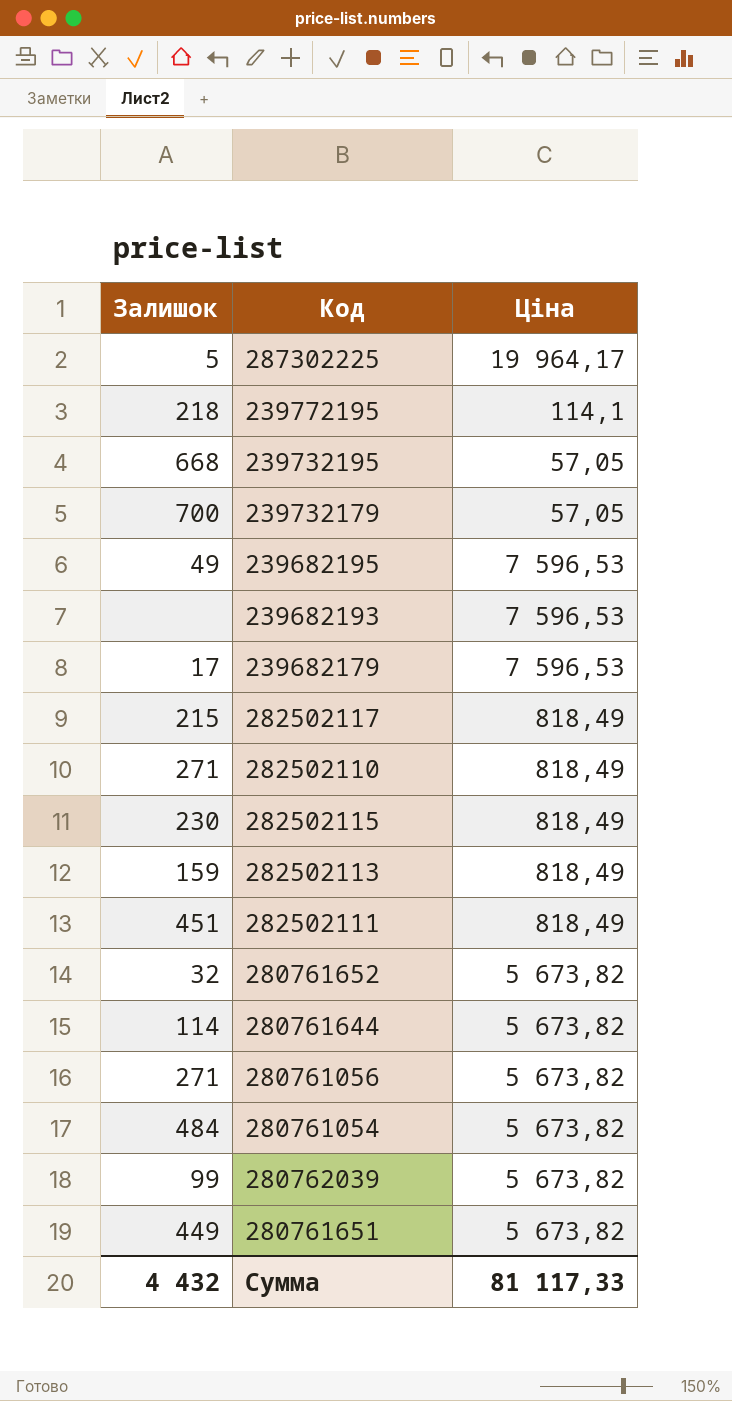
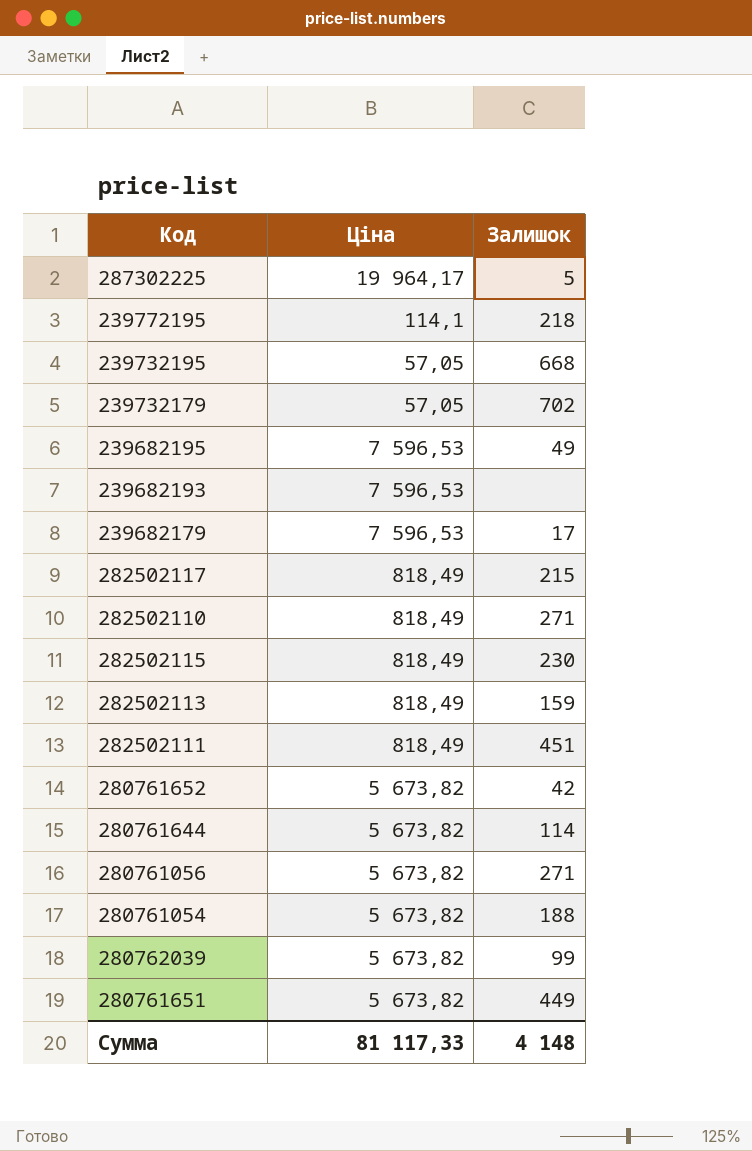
column Залишок | position: 1 -> 3
239732179 | Залишок: 700 -> 702
280761652 | Залишок: 32 -> 42
280761054 | Залишок: 484 -> 188
Сумма | Залишок: 4 432 -> 4 148

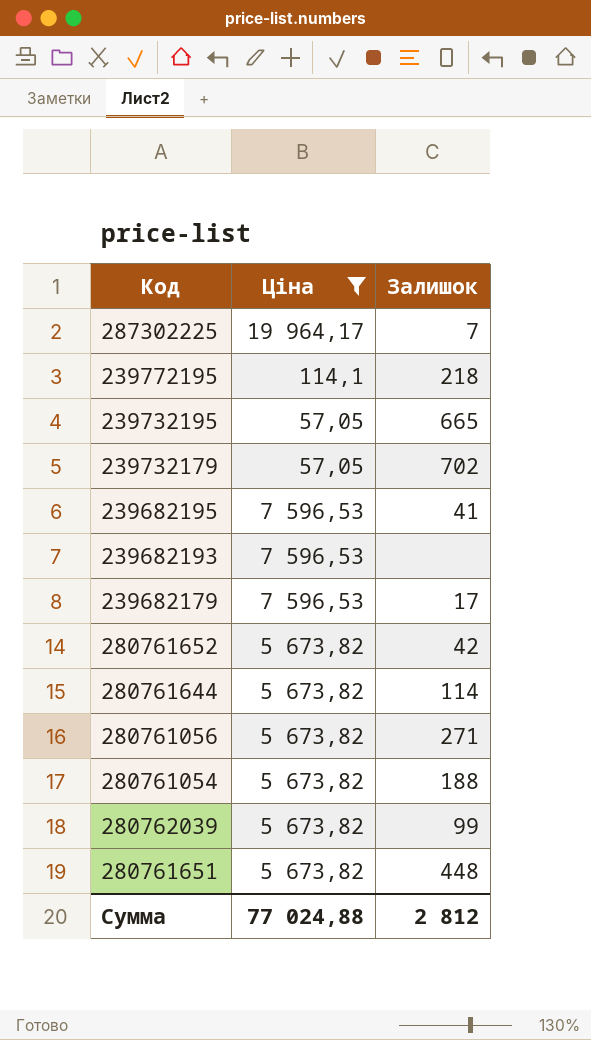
filter: none -> Ціна != 818,49
287302225 | Залишок: 5 -> 7
239732195 | Залишок: 668 -> 665
239682195 | Залишок: 49 -> 41
280761651 | Залишок: 449 -> 448
Сумма | Ціна: 81 117,33 -> 77 024,88
Сумма | Залишок: 4 148 -> 2 812

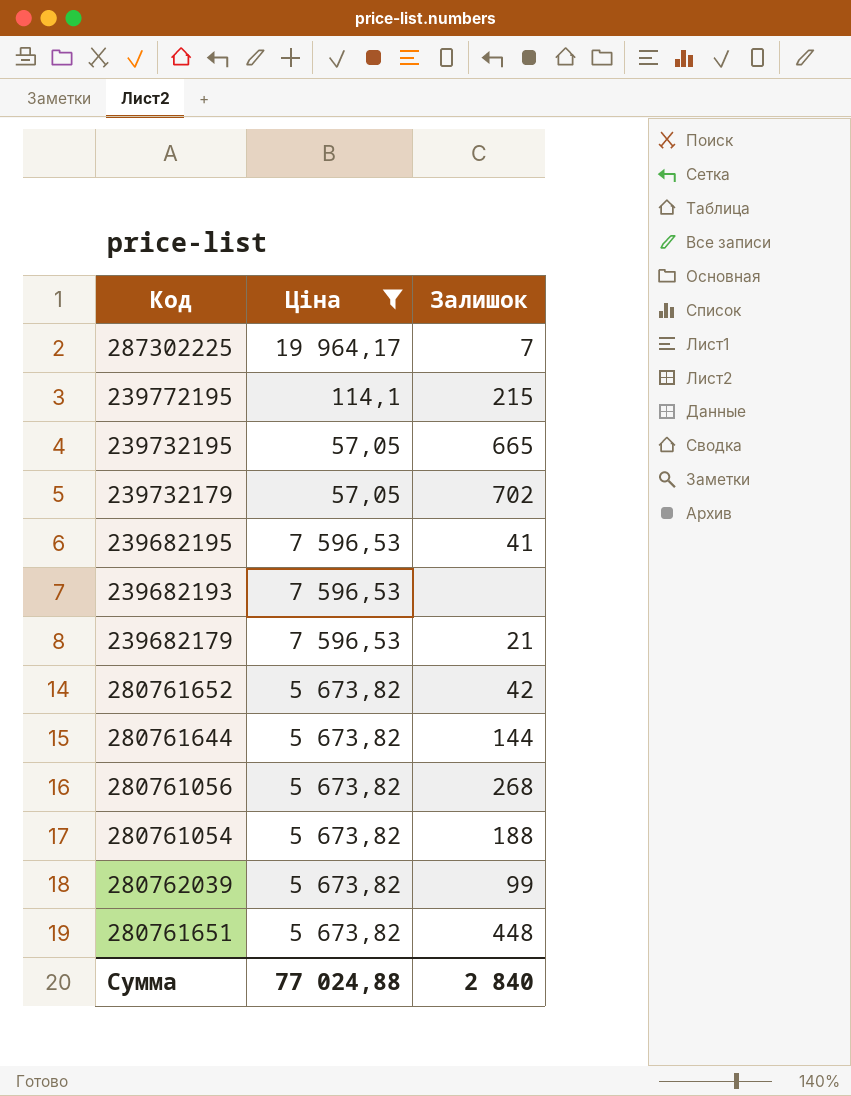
239772195 | Залишок: 218 -> 215
239682179 | Залишок: 17 -> 21
280761644 | Залишок: 114 -> 144
280761056 | Залишок: 271 -> 268
Сумма | Залишок: 2 812 -> 2 840

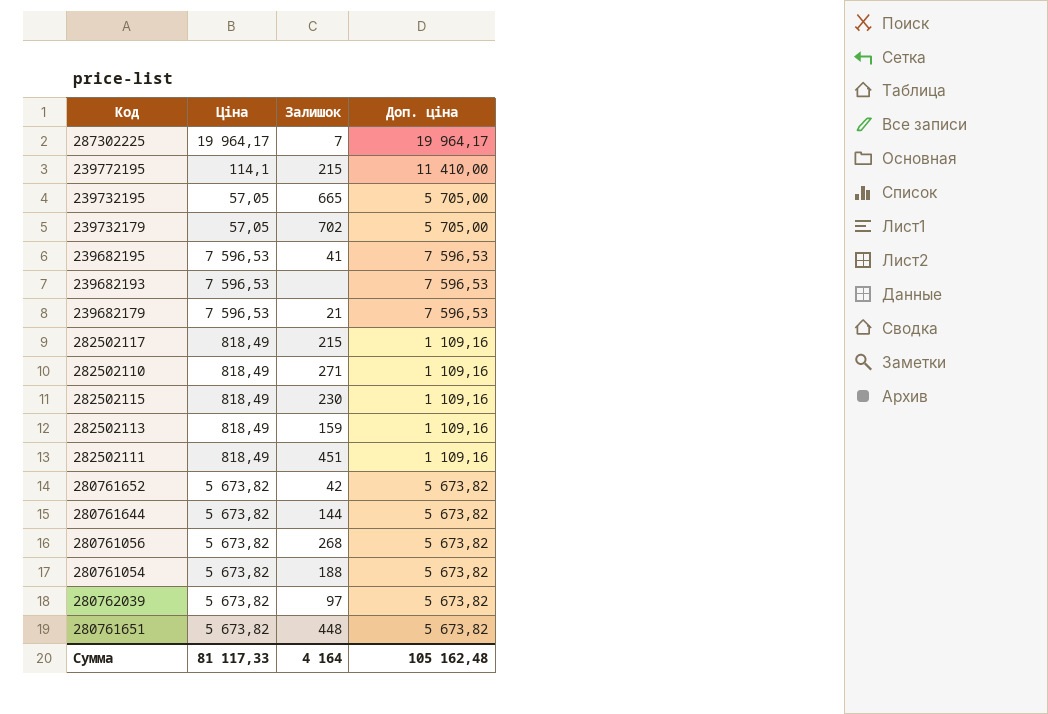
filter: Ціна != 818,49 -> none
column Доп. ціна | position: none -> 4
280762039 | Залишок: 99 -> 97
Сумма | Ціна: 77 024,88 -> 81 117,33
Сумма | Залишок: 2 840 -> 4 164

